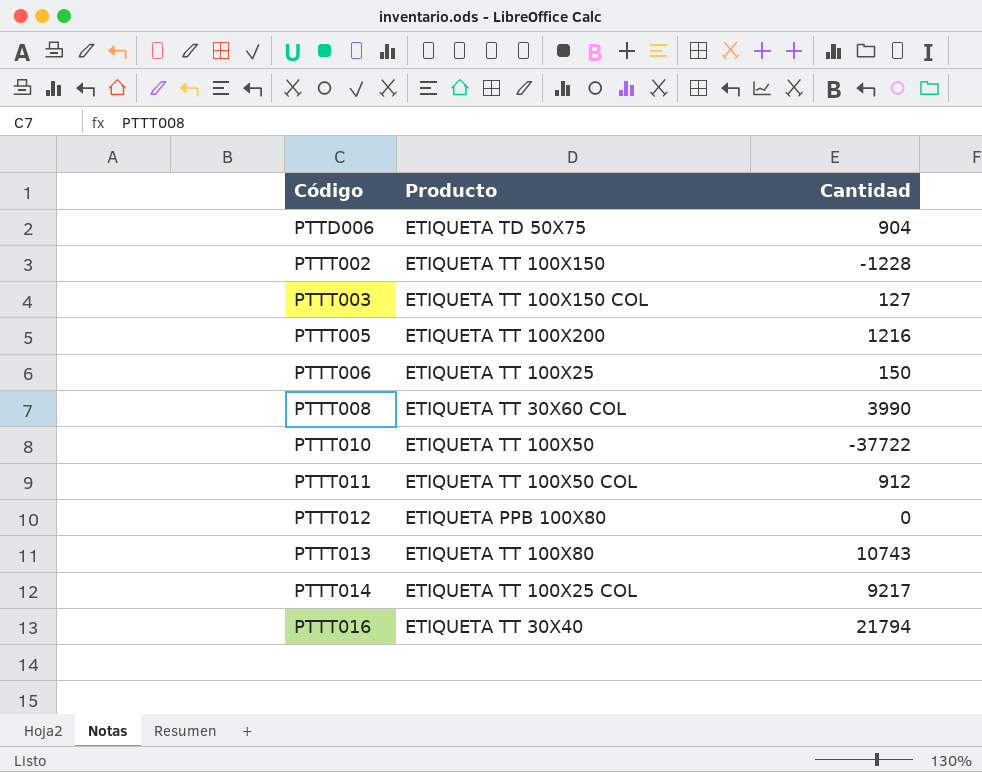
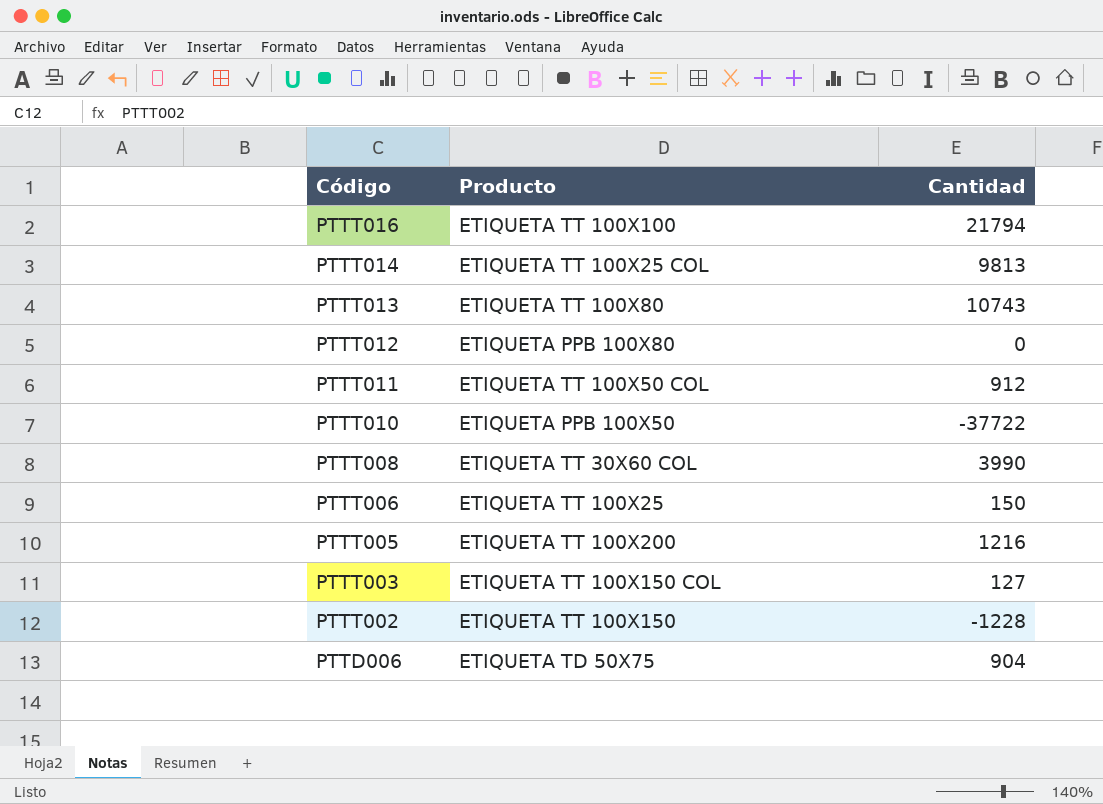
row order: Código ascending -> Código descending
PTTT016 | Producto: ETIQUETA TT 30X40 -> ETIQUETA TT 100X100
PTTT014 | Cantidad: 9217 -> 9813
PTTT010 | Producto: ETIQUETA TT 100X50 -> ETIQUETA PPB 100X50

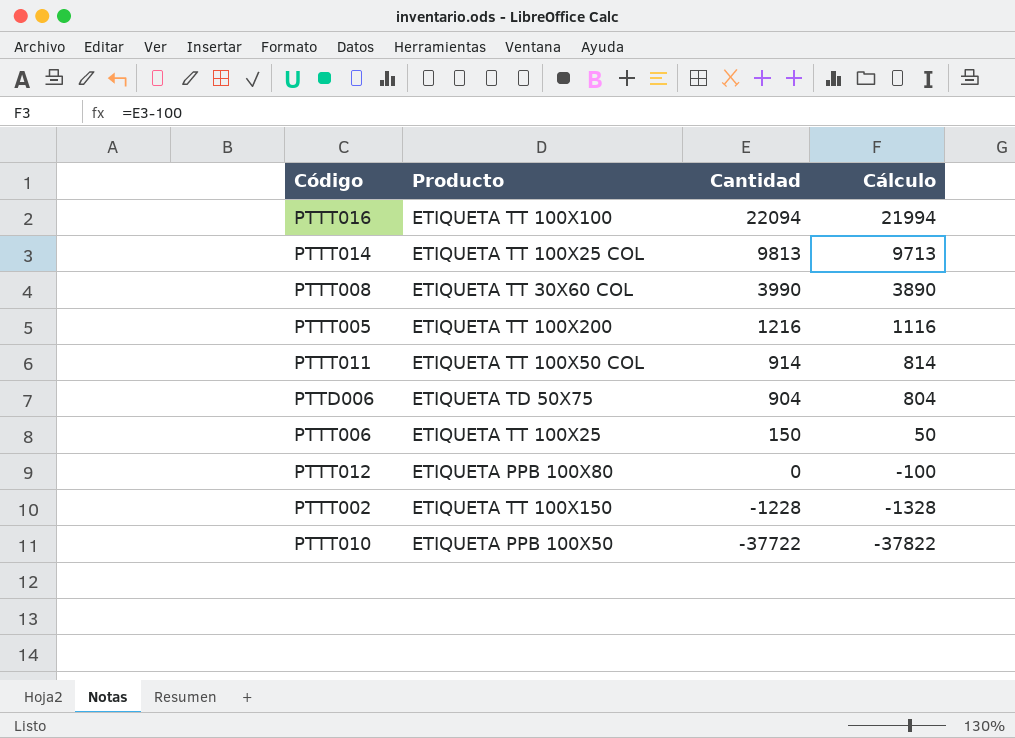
row order: Código descending -> Cantidad descending
column Cálculo | formula: none -> [Cantidad] - 100
row PTTT013: ETIQUETA TT 100X80 | 10743 -> none
row PTTT003: ETIQUETA TT 100X150 COL | 127 -> none
PTTT016 | Cantidad: 21794 -> 22094
PTTT011 | Cantidad: 912 -> 914

